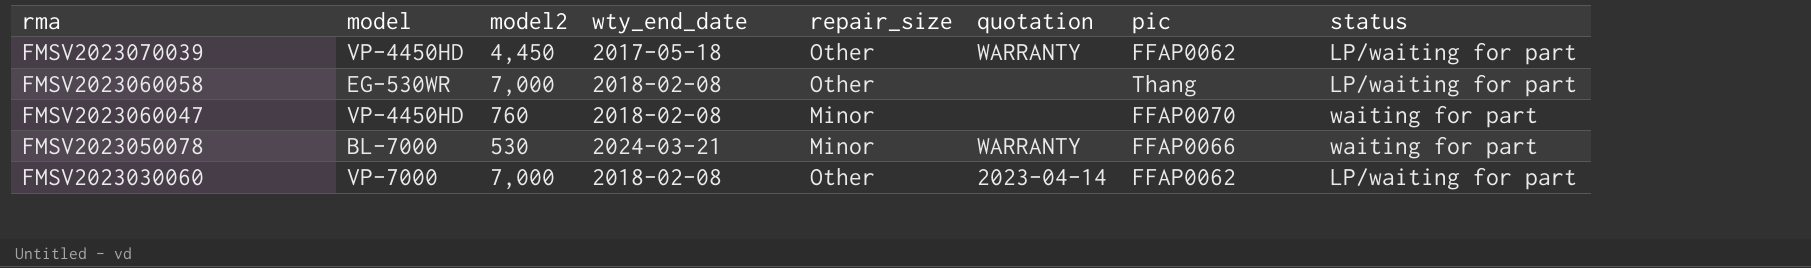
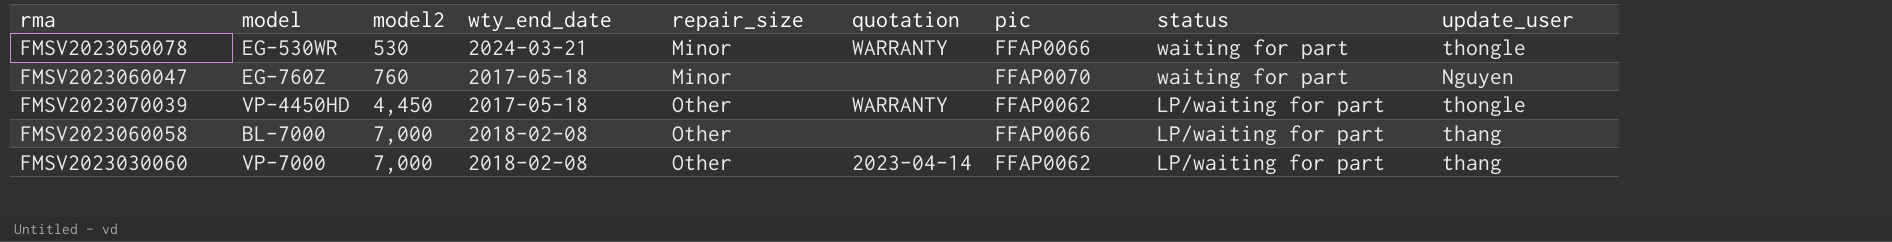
row order: rma descending -> model2 ascending
column update_user | position: none -> 9
FMSV2023050078 | model: BL-7000 -> EG-530WR
FMSV2023060047 | model: VP-4450HD -> EG-760Z
FMSV2023060047 | wty_end_date: 2018-02-08 -> 2017-05-18
FMSV2023060058 | model: EG-530WR -> BL-7000
FMSV2023060058 | pic: Thang -> FFAP0066

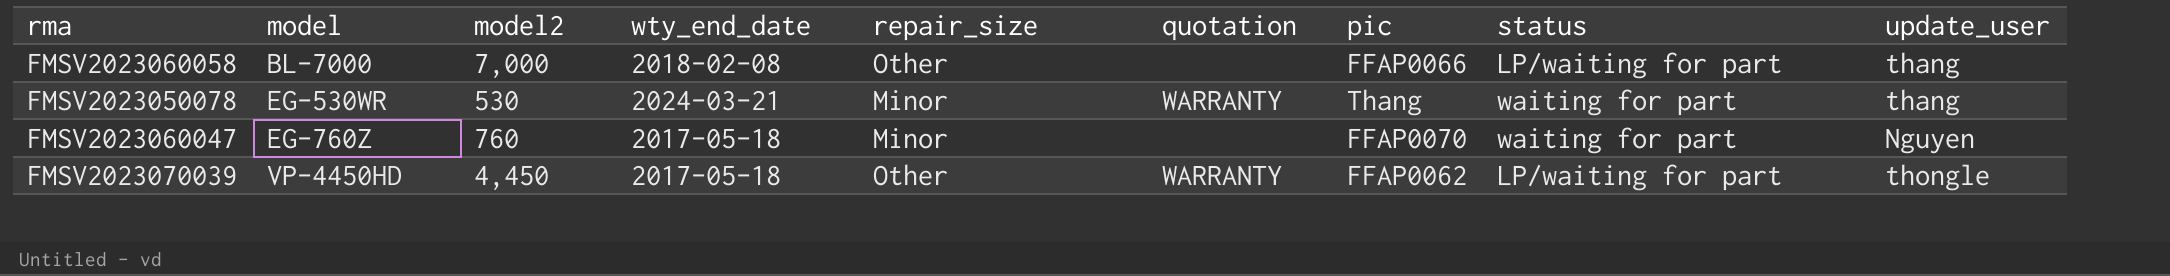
row order: model2 ascending -> model ascending
row FMSV2023030060: VP-7000 | 7,000 | 2018-02-08 | Other | 2023-04-14 | FFAP0062 | LP/waiting for part | thang -> none
FMSV2023050078 | pic: FFAP0066 -> Thang
FMSV2023050078 | update_user: thongle -> thang

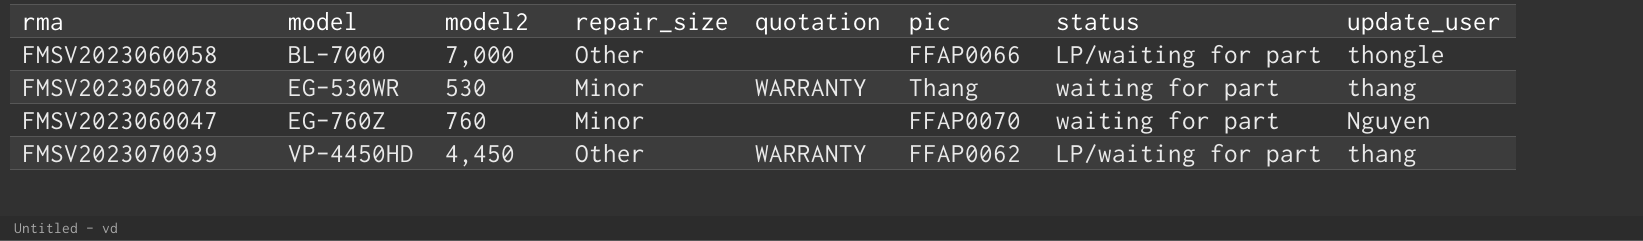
column wty_end_date | position: 4 -> none
FMSV2023060058 | update_user: thang -> thongle
FMSV2023070039 | update_user: thongle -> thang

